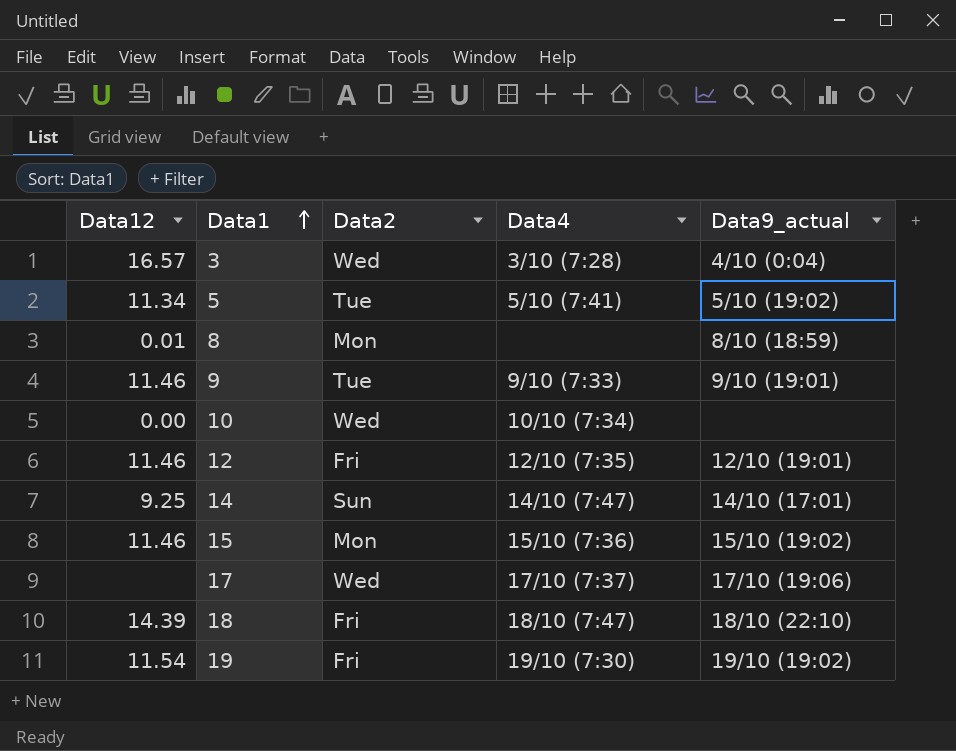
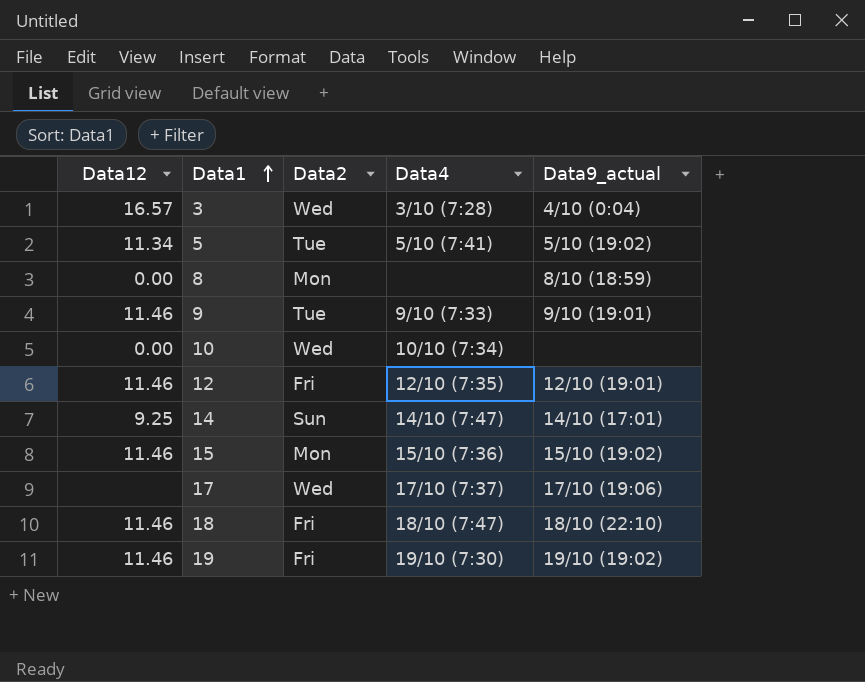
8 | Data12: 0.01 -> 0.00
18 | Data12: 14.39 -> 11.46
19 | Data12: 11.54 -> 11.46

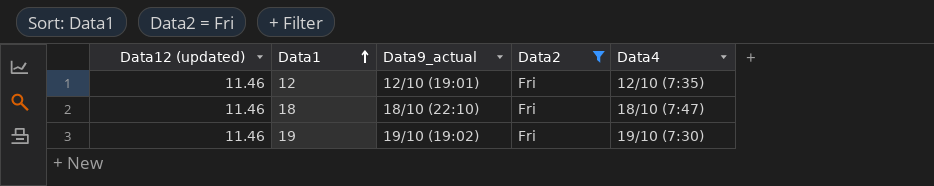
filter: none -> Data2 = Fri
column name: Data12 -> Data12 (updated)
column Data9_actual | position: 5 -> 3

